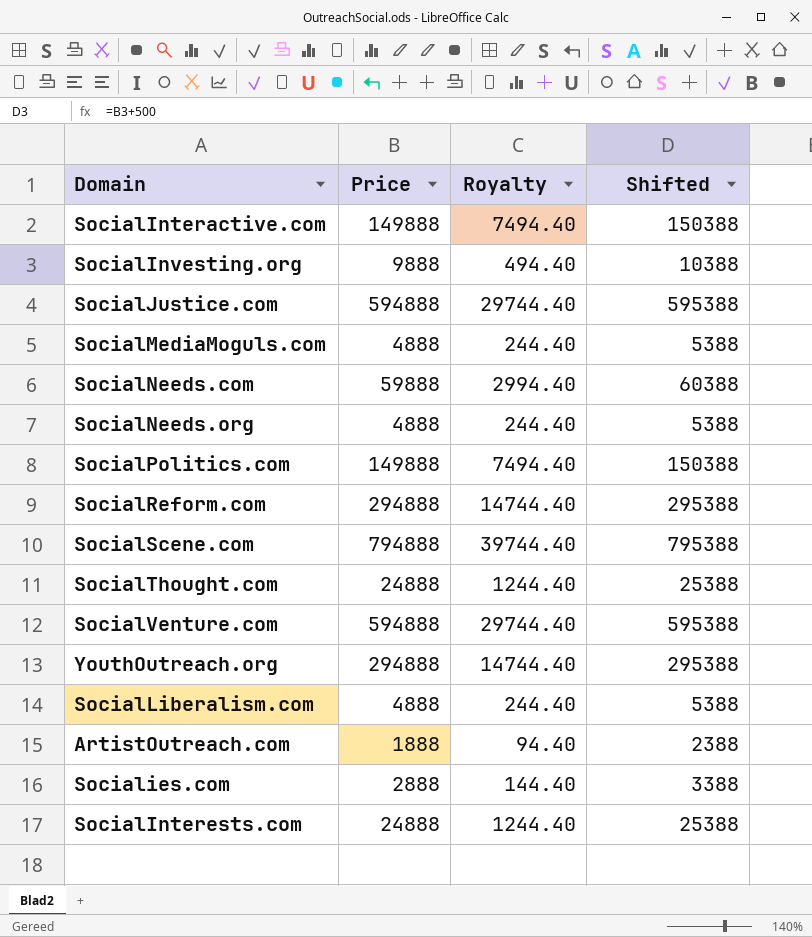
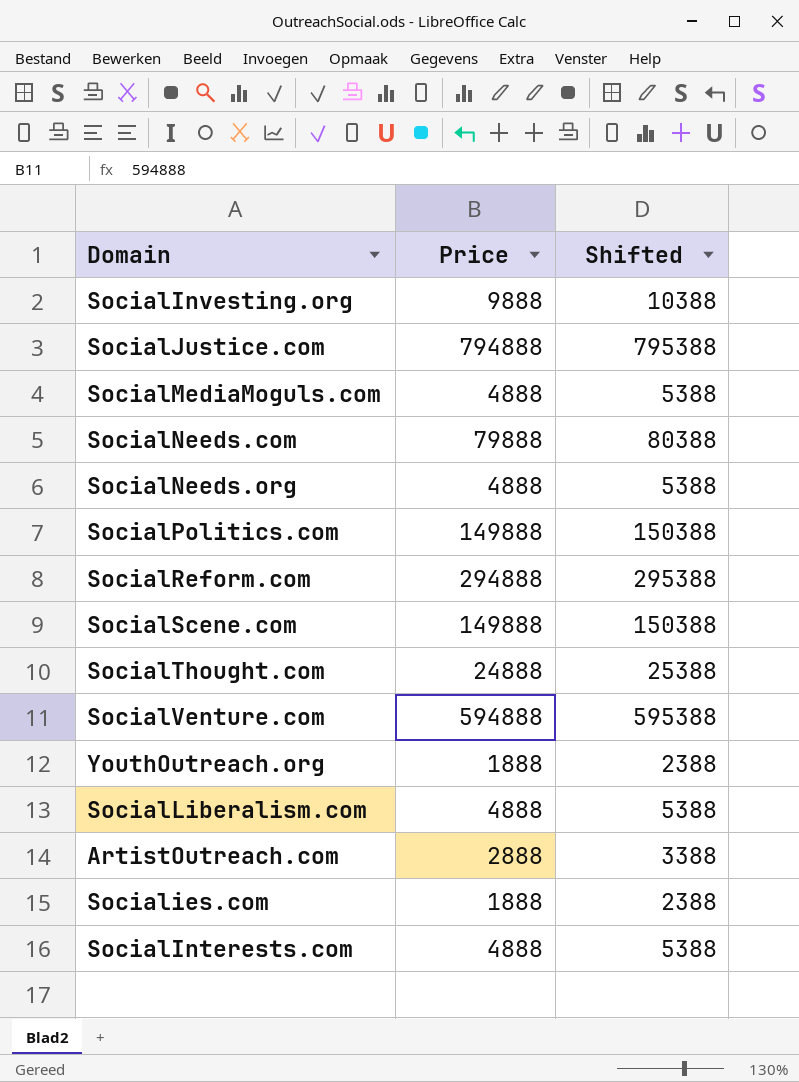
column Royalty | formula: [Price] * 0.05 -> none
row SocialInteractive.com: 149888 | 7494.40 | 150388 -> none
SocialJustice.com | Price: 594888 -> 794888
SocialJustice.com | Shifted: 595388 -> 795388
SocialNeeds.com | Price: 59888 -> 79888
SocialNeeds.com | Shifted: 60388 -> 80388
SocialScene.com | Price: 794888 -> 149888
SocialScene.com | Shifted: 795388 -> 150388
YouthOutreach.org | Price: 294888 -> 1888
YouthOutreach.org | Shifted: 295388 -> 2388
ArtistOutreach.com | Price: 1888 -> 2888
ArtistOutreach.com | Shifted: 2388 -> 3388
Socialies.com | Price: 2888 -> 1888
Socialies.com | Shifted: 3388 -> 2388
SocialInterests.com | Price: 24888 -> 4888
SocialInterests.com | Shifted: 25388 -> 5388

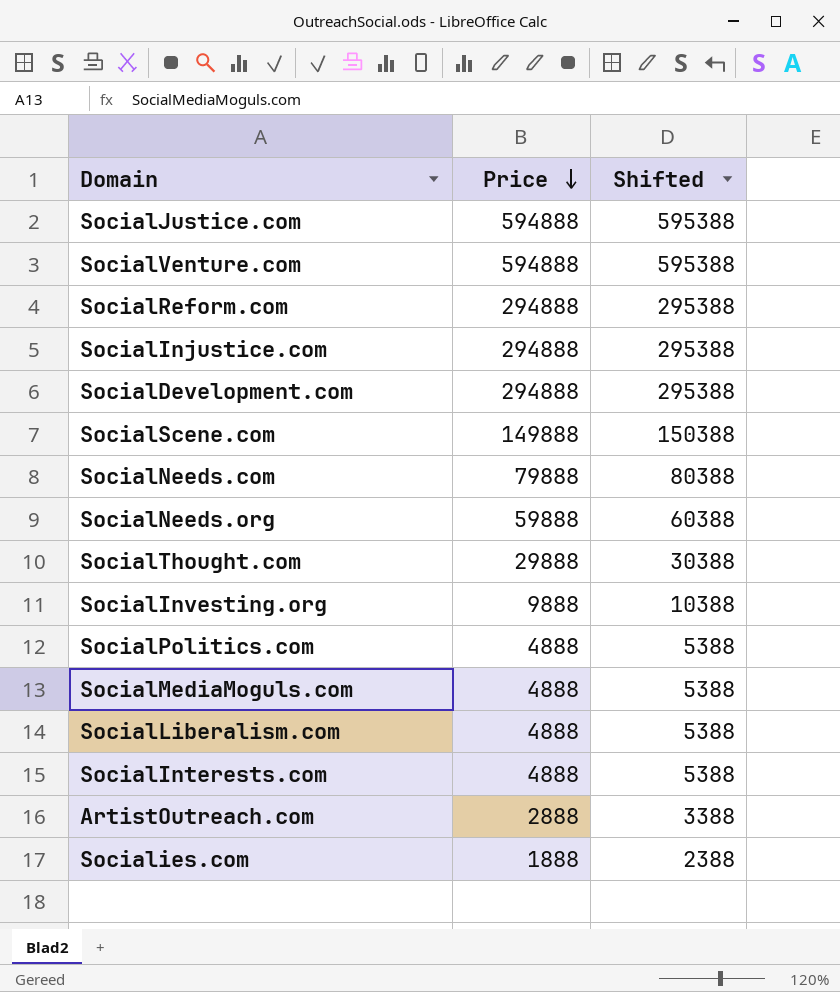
row order: none -> Price descending
row YouthOutreach.org: 1888 | 2388 -> none
SocialJustice.com | Price: 794888 -> 594888
SocialJustice.com | Shifted: 795388 -> 595388
row SocialInjustice.com: none -> 294888 | 295388
row SocialDevelopment.com: none -> 294888 | 295388
SocialNeeds.org | Price: 4888 -> 59888
SocialNeeds.org | Shifted: 5388 -> 60388
SocialThought.com | Price: 24888 -> 29888
SocialThought.com | Shifted: 25388 -> 30388
SocialPolitics.com | Price: 149888 -> 4888
SocialPolitics.com | Shifted: 150388 -> 5388

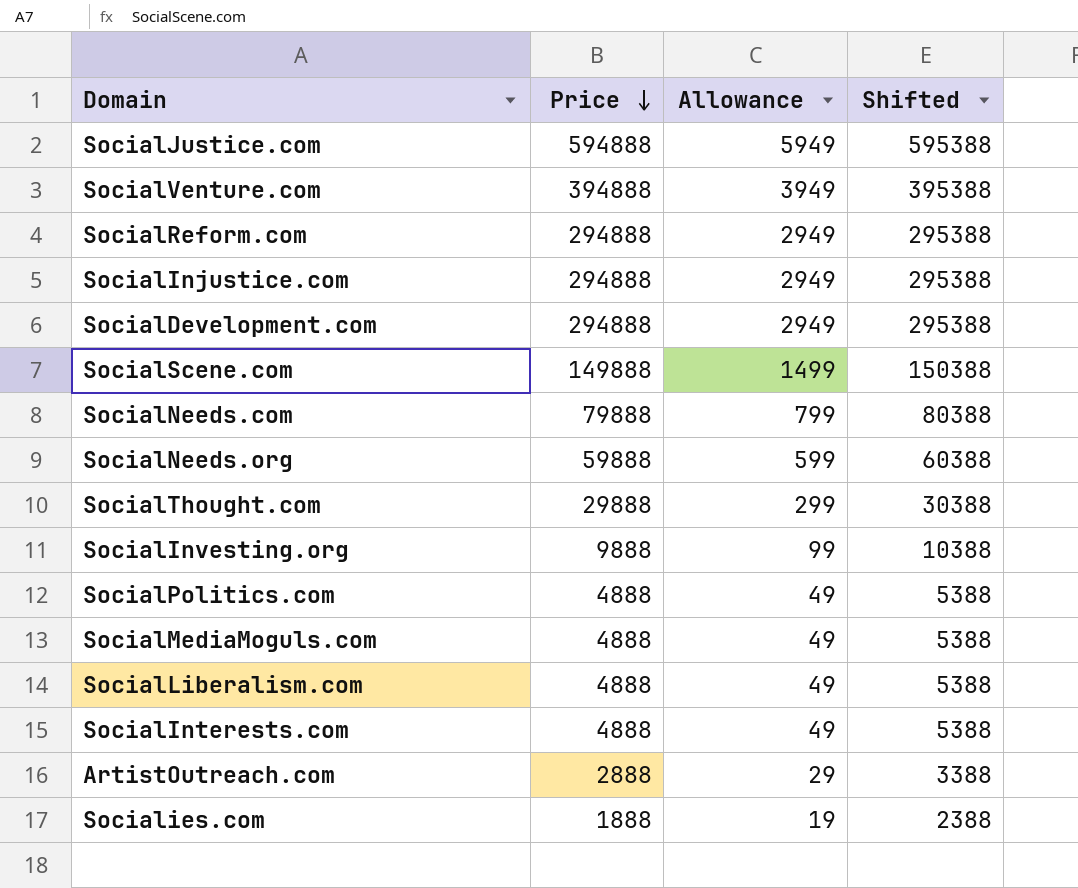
column Allowance | formula: none -> [Price] * 0.01
SocialVenture.com | Price: 594888 -> 394888
SocialVenture.com | Shifted: 595388 -> 395388

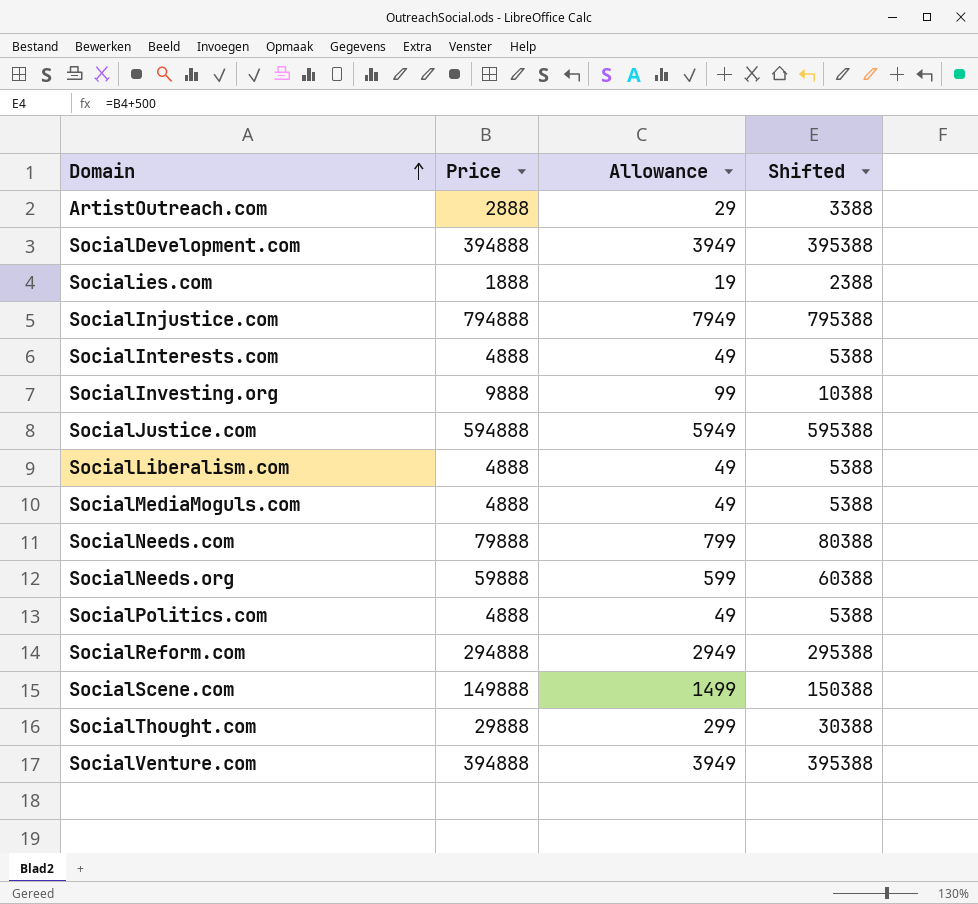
row order: Price descending -> Domain ascending
SocialDevelopment.com | Price: 294888 -> 394888
SocialDevelopment.com | Allowance: 2949 -> 3949
SocialDevelopment.com | Shifted: 295388 -> 395388
SocialInjustice.com | Price: 294888 -> 794888
SocialInjustice.com | Allowance: 2949 -> 7949
SocialInjustice.com | Shifted: 295388 -> 795388

